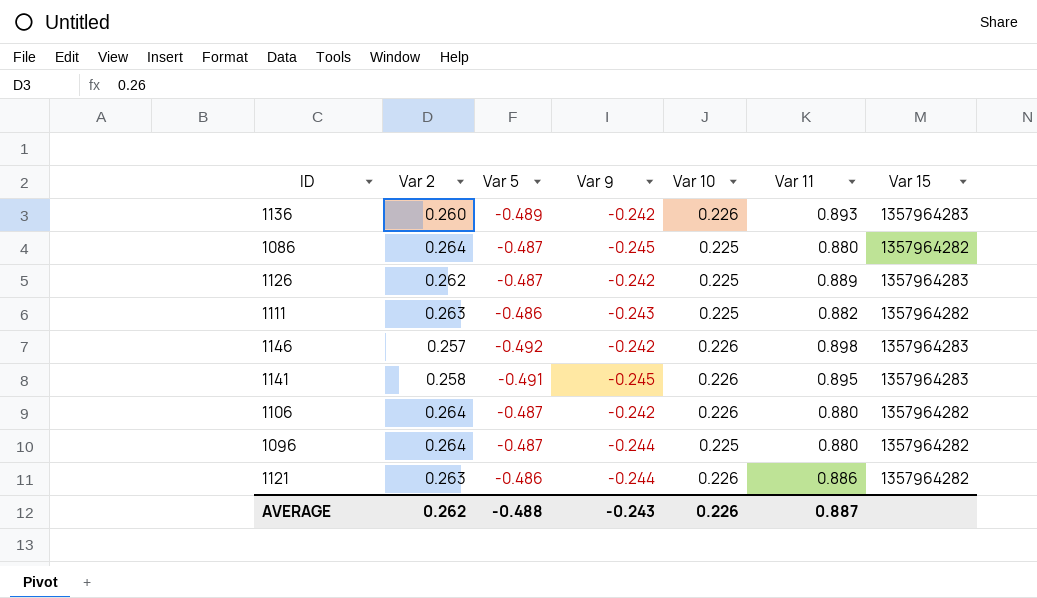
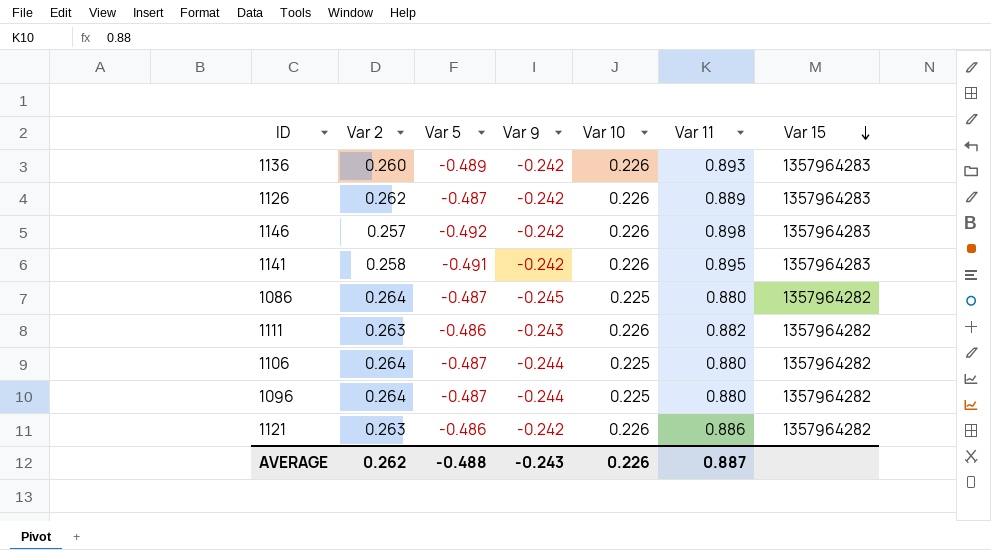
row order: none -> Var 15 descending
1126 | Var 10: 0.225 -> 0.226
1141 | Var 9: -0.245 -> -0.242
1111 | Var 10: 0.225 -> 0.226
1106 | Var 9: -0.242 -> -0.244
1106 | Var 10: 0.226 -> 0.225
1121 | Var 9: -0.244 -> -0.242

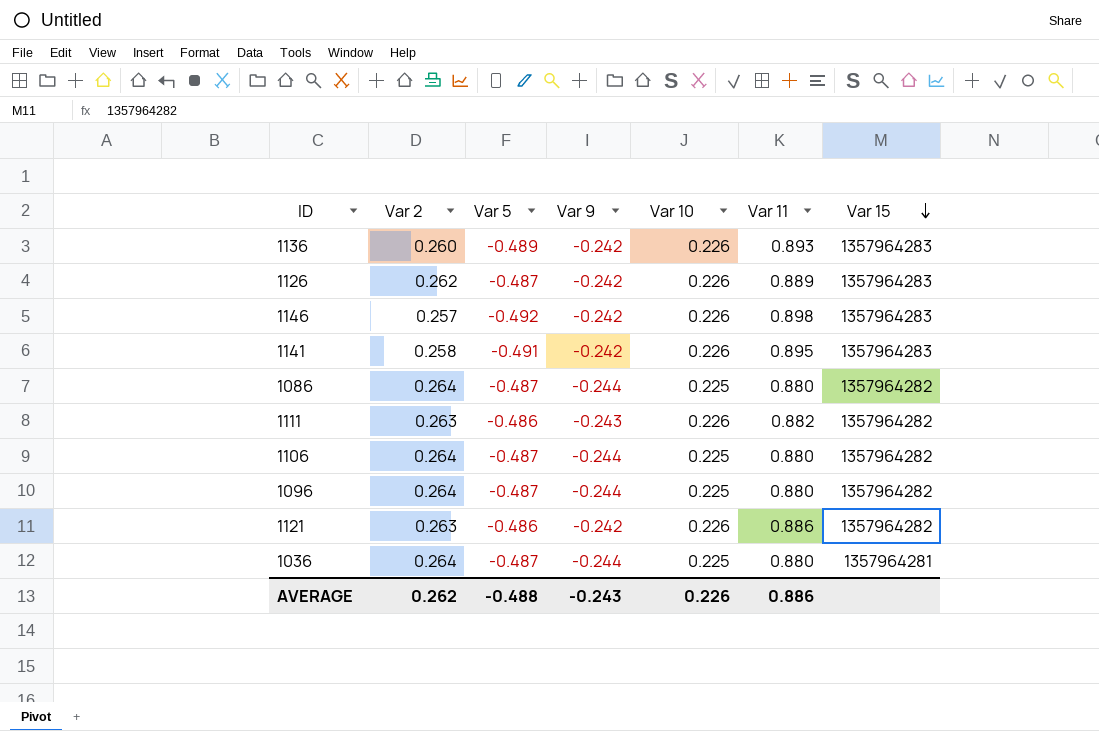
1086 | Var 9: -0.245 -> -0.244
row 1036: none -> 0.264 | -0.487 | -0.244 | 0.225 | 0.880 | 1357964281
AVERAGE | Var 11: 0.887 -> 0.886

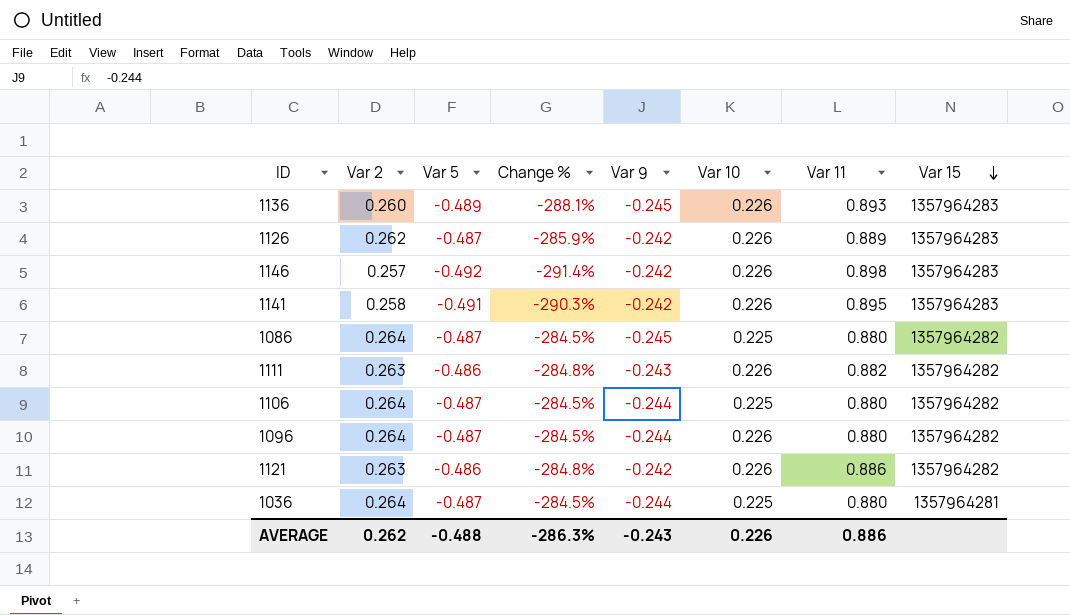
column Change % | formula: none -> ([Var 5] - [Var 2]) / [Var 2]
1136 | Var 9: -0.242 -> -0.245
1086 | Var 9: -0.244 -> -0.245
1096 | Var 10: 0.225 -> 0.226

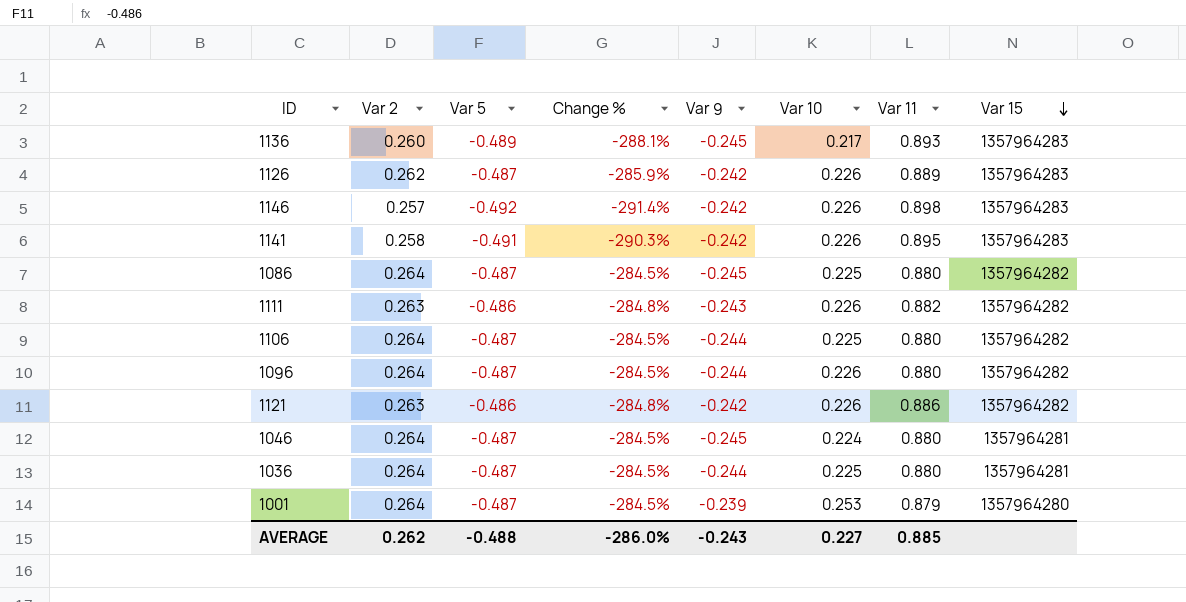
1136 | Var 10: 0.226 -> 0.217
row 1046: none -> 0.264 | -0.487 | -284.5% | -0.245 | 0.224 | 0.880 | 1357964281
row 1001: none -> 0.264 | -0.487 | -284.5% | -0.239 | 0.253 | 0.879 | 1357964280
AVERAGE | Change %: -286.3% -> -286.0%
AVERAGE | Var 10: 0.226 -> 0.227
AVERAGE | Var 11: 0.886 -> 0.885

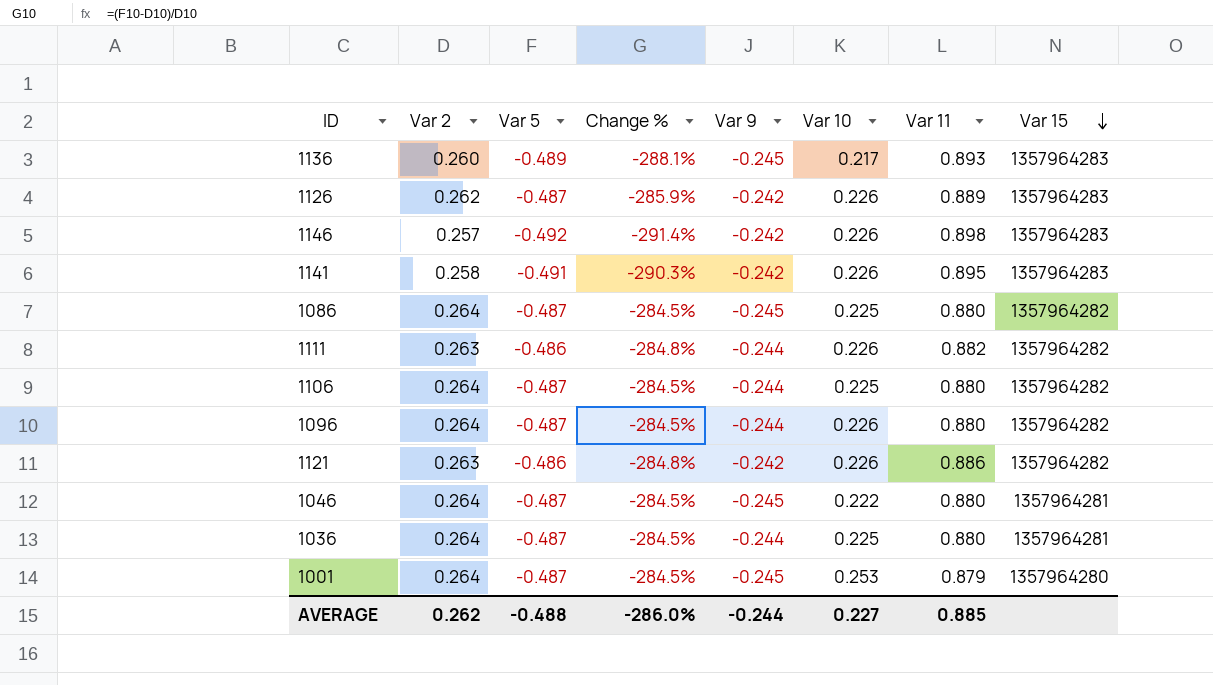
1111 | Var 9: -0.243 -> -0.244
1046 | Var 10: 0.224 -> 0.222
1001 | Var 9: -0.239 -> -0.245
AVERAGE | Var 9: -0.243 -> -0.244

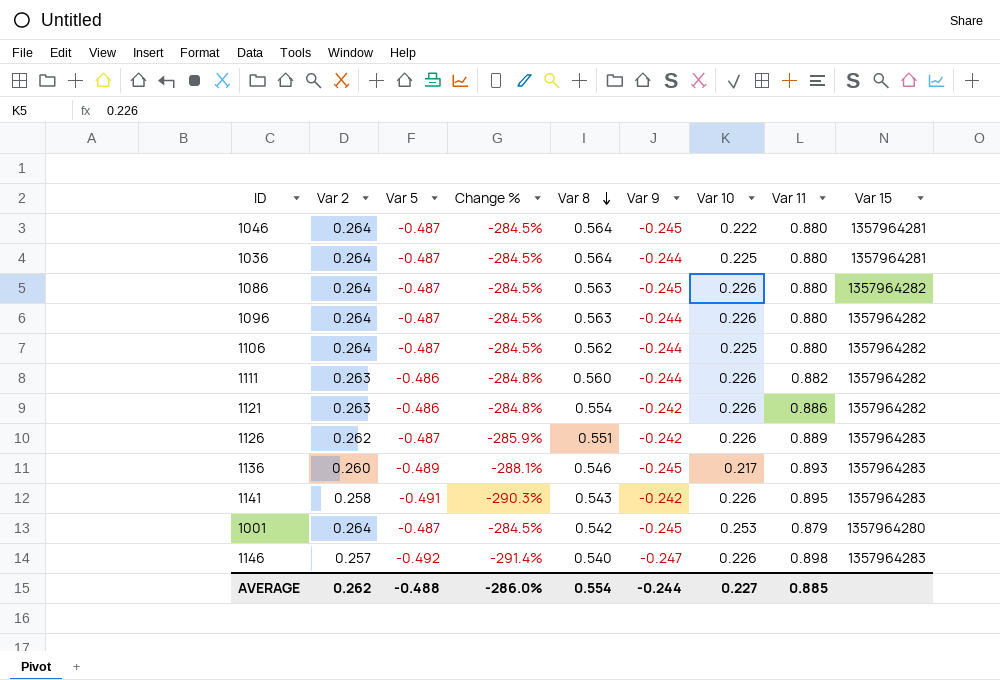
row order: Var 15 descending -> Var 8 descending
column Var 8 | position: none -> 5
1086 | Var 10: 0.225 -> 0.226
1146 | Var 9: -0.242 -> -0.247

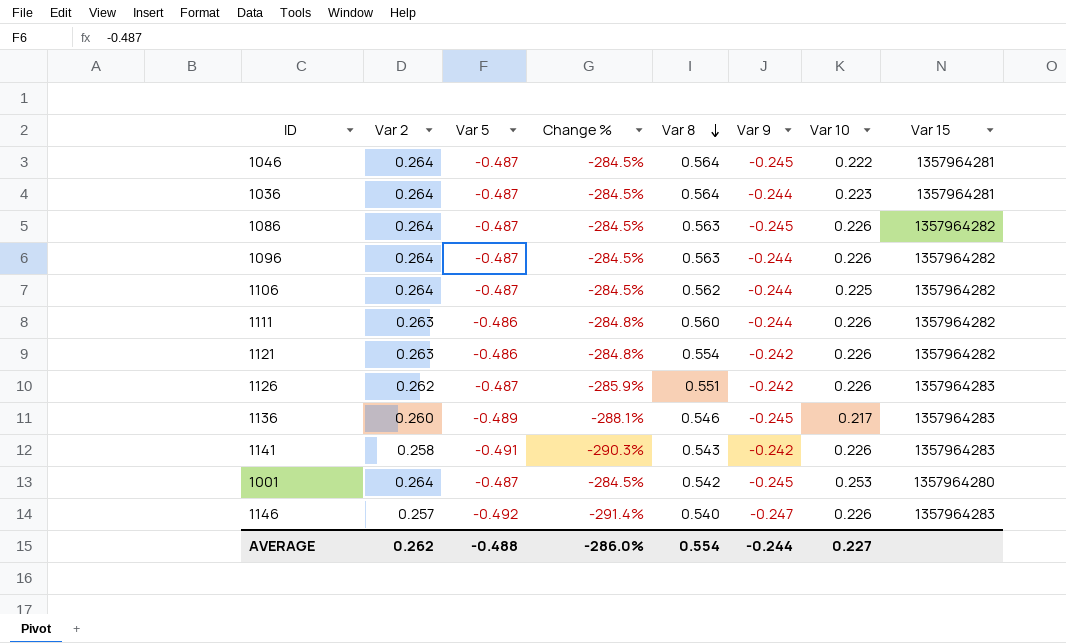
column Var 11 | position: 8 -> none
1036 | Var 10: 0.225 -> 0.223

